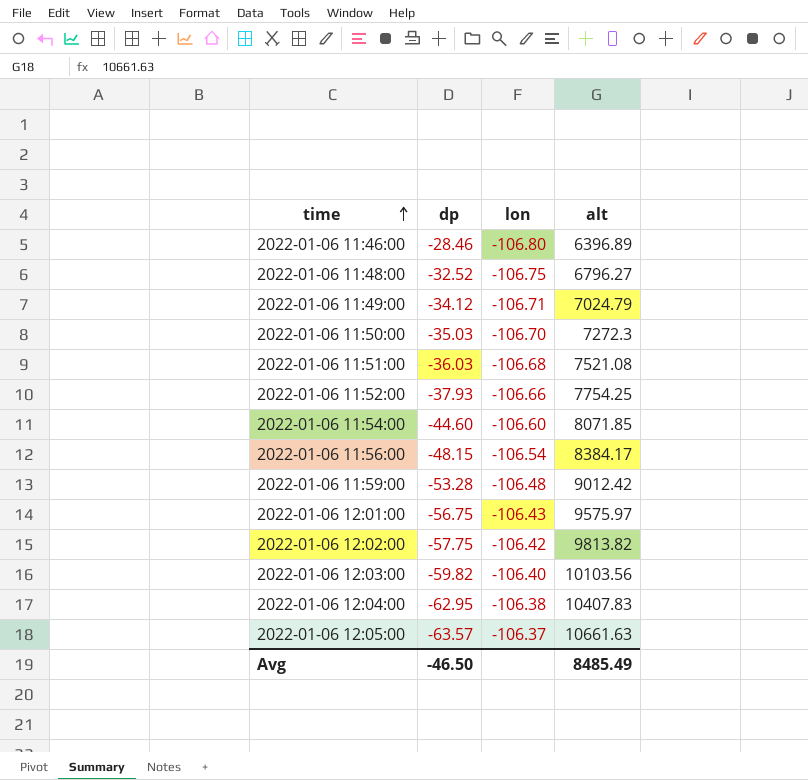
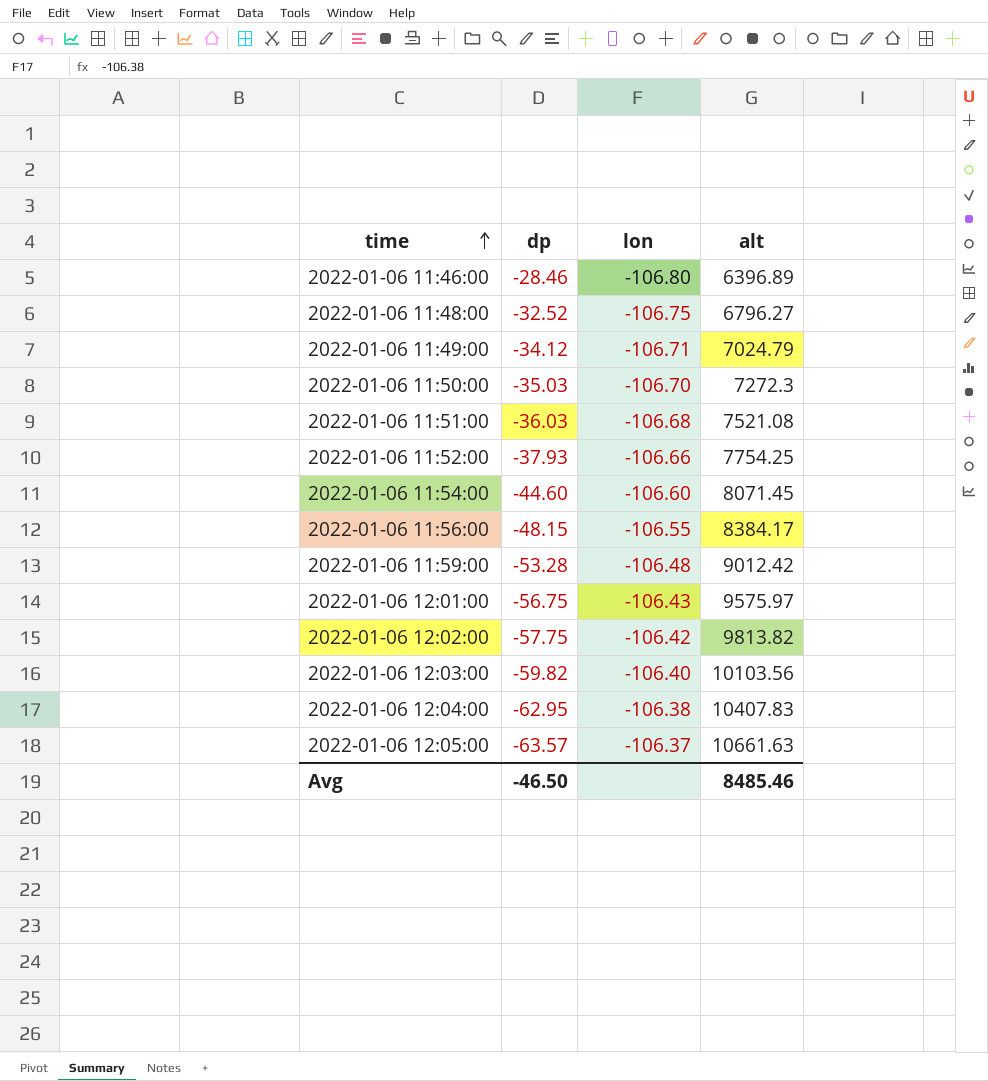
2022-01-06 11:54:00 | alt: 8071.85 -> 8071.45
2022-01-06 11:56:00 | lon: -106.54 -> -106.55
Avg | alt: 8485.49 -> 8485.46

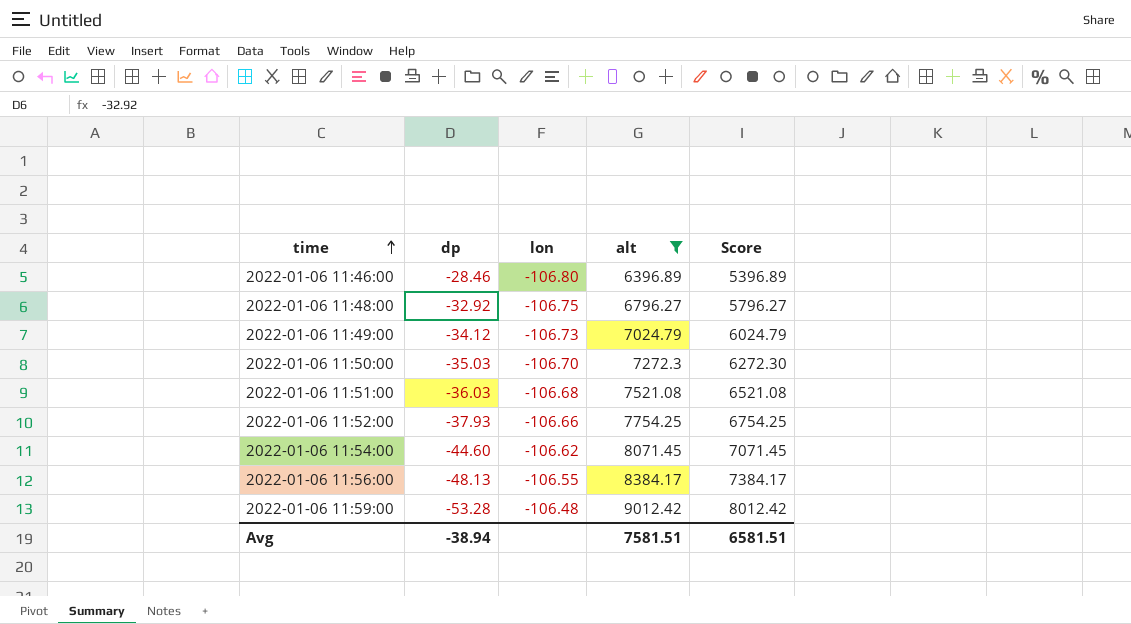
filter: none -> alt <= 9012.42
column Score | formula: none -> [alt] - 1000
2022-01-06 11:48:00 | dp: -32.52 -> -32.92
2022-01-06 11:49:00 | lon: -106.71 -> -106.73
2022-01-06 11:54:00 | lon: -106.60 -> -106.62
2022-01-06 11:56:00 | dp: -48.15 -> -48.13
Avg | dp: -46.50 -> -38.94
Avg | alt: 8485.46 -> 7581.51

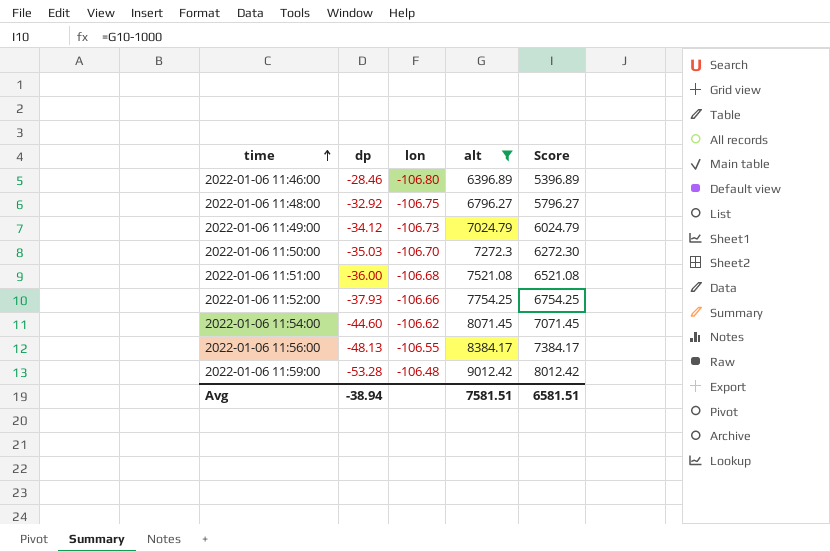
2022-01-06 11:51:00 | dp: -36.03 -> -36.00

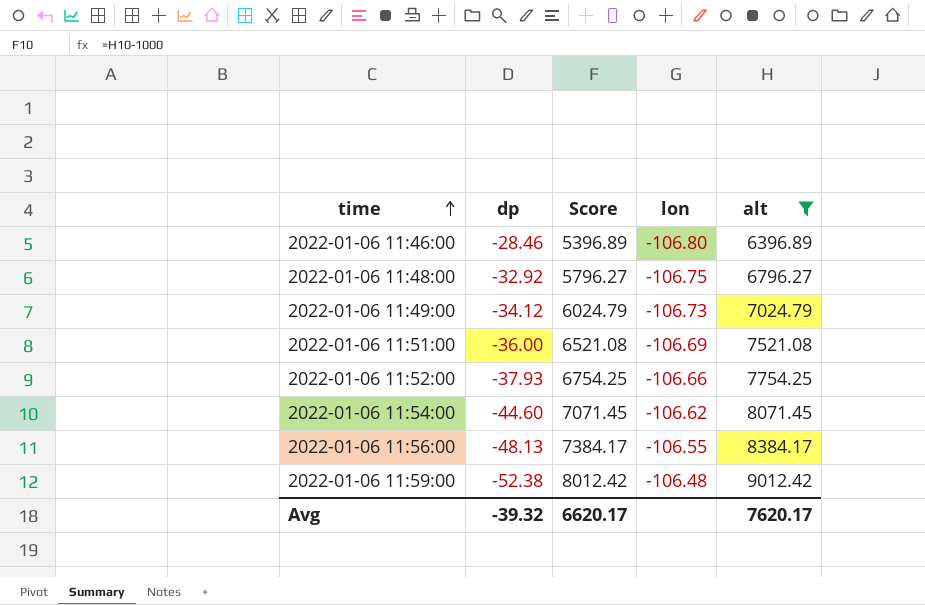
column Score | position: 5 -> 3
row 2022-01-06 11:50:00: -35.03 | -106.70 | 7272.3 | 6272.30 -> none
2022-01-06 11:51:00 | lon: -106.68 -> -106.69
2022-01-06 11:59:00 | dp: -53.28 -> -52.38
Avg | dp: -38.94 -> -39.32
Avg | Score: 6581.51 -> 6620.17
Avg | alt: 7581.51 -> 7620.17

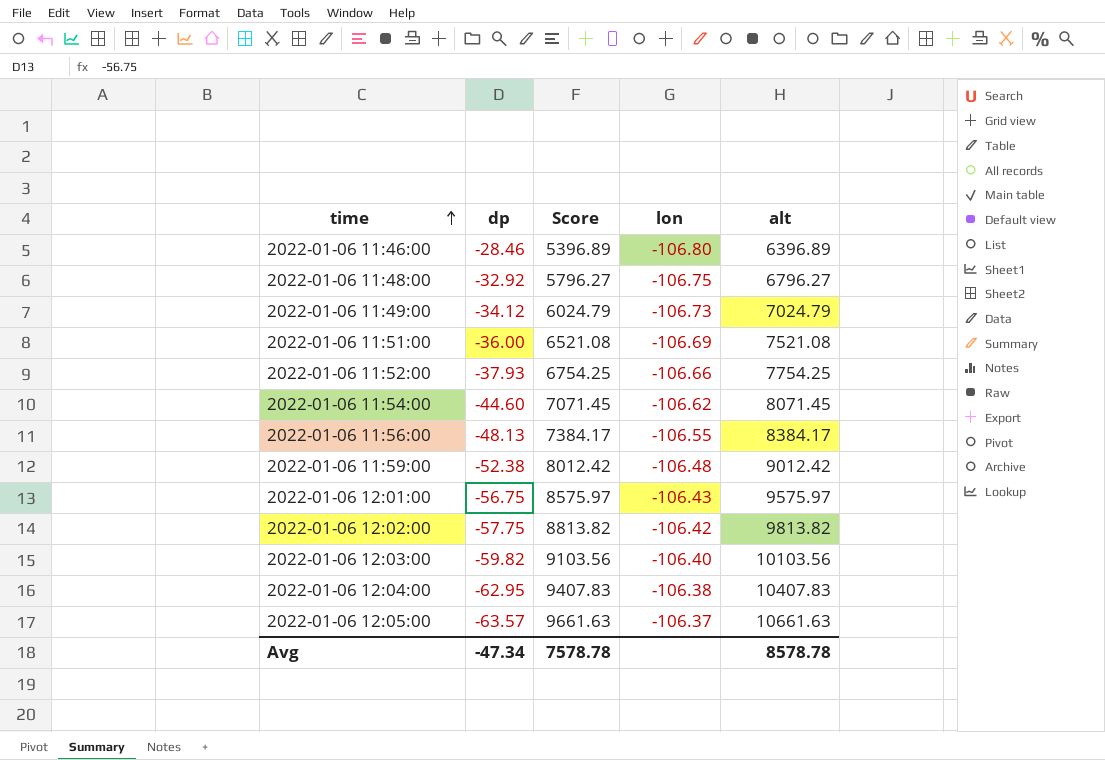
filter: alt <= 9012.42 -> none
Avg | dp: -39.32 -> -47.34
Avg | Score: 6620.17 -> 7578.78
Avg | alt: 7620.17 -> 8578.78

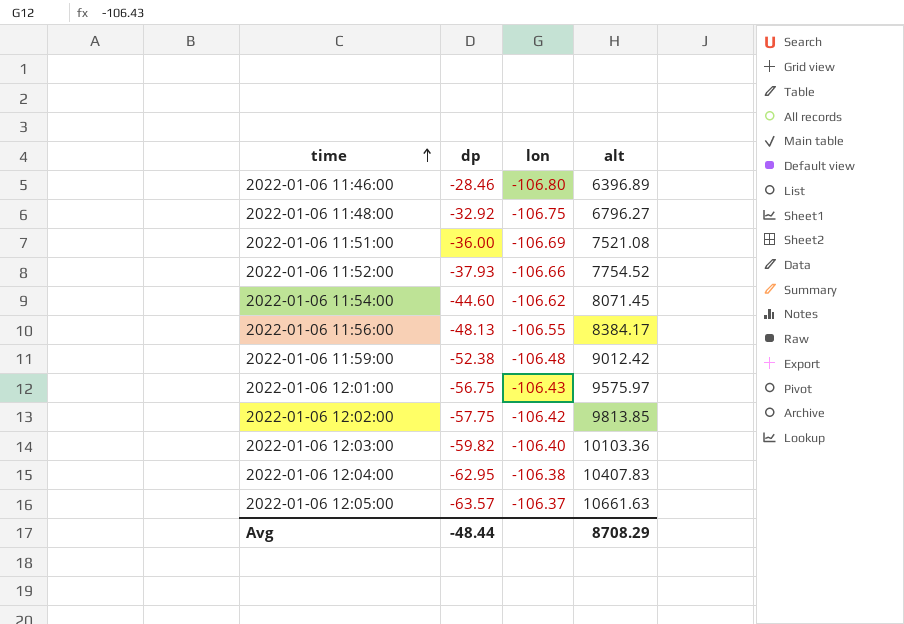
column Score | formula: [alt] - 1000 -> none
row 2022-01-06 11:49:00: -34.12 | 6024.79 | -106.73 | 7024.79 -> none
2022-01-06 11:52:00 | alt: 7754.25 -> 7754.52
2022-01-06 12:02:00 | alt: 9813.82 -> 9813.85
2022-01-06 12:03:00 | alt: 10103.56 -> 10103.36
Avg | dp: -47.34 -> -48.44
Avg | alt: 8578.78 -> 8708.29

